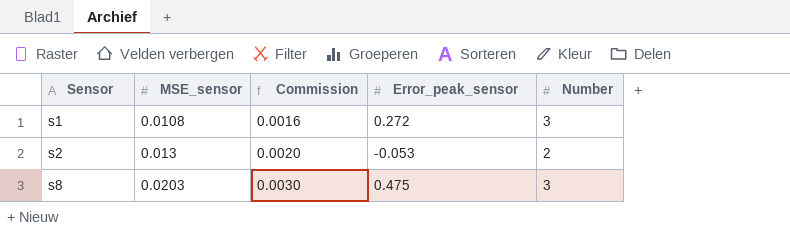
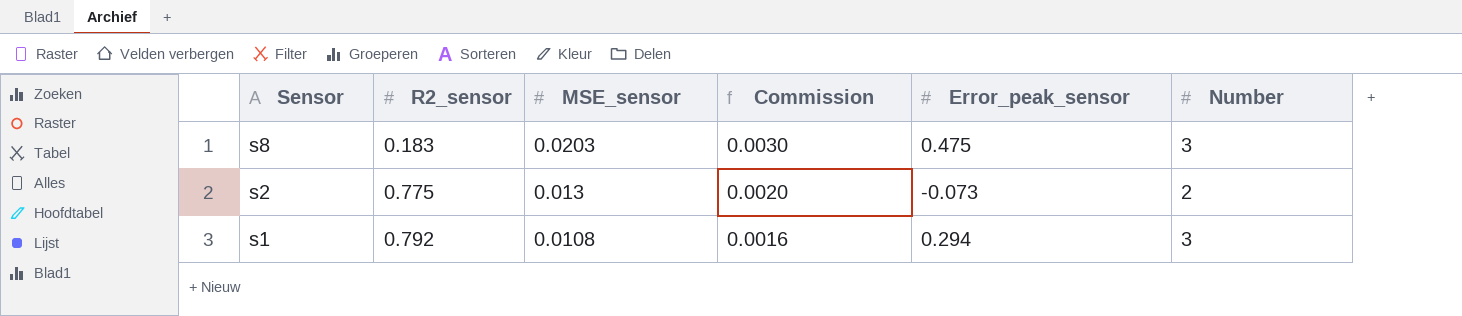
row order: Sensor ascending -> Sensor descending
column R2_sensor | position: none -> 2
s2 | Error_peak_sensor: -0.053 -> -0.073
s1 | Error_peak_sensor: 0.272 -> 0.294

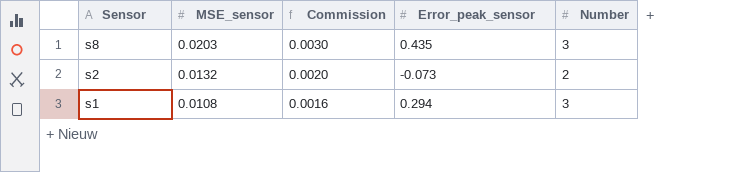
column R2_sensor | position: 2 -> none
s8 | Error_peak_sensor: 0.475 -> 0.435
s2 | MSE_sensor: 0.013 -> 0.0132

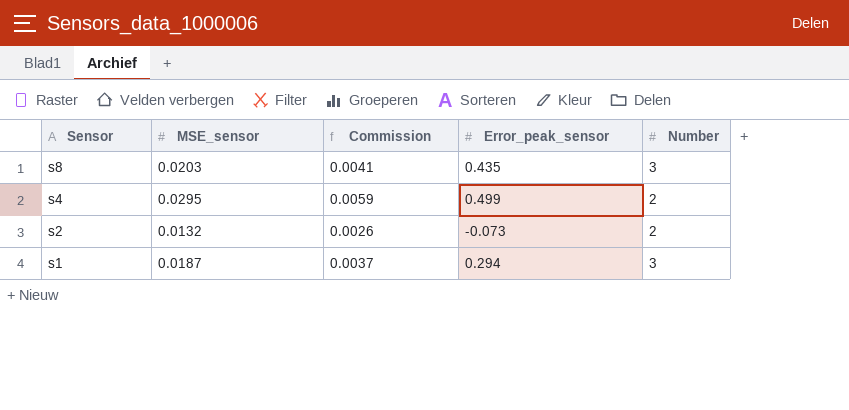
column Commission | formula: [MSE_sensor] * 0.15 -> [MSE_sensor] * 0.2
row s4: none -> 0.0295 | 0.0059 | 0.499 | 2
s1 | MSE_sensor: 0.0108 -> 0.0187

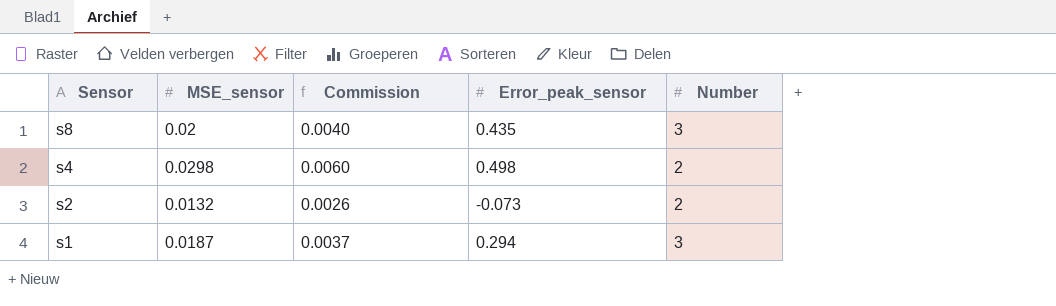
s8 | MSE_sensor: 0.0203 -> 0.02
s8 | Commission: 0.0041 -> 0.0040
s4 | MSE_sensor: 0.0295 -> 0.0298
s4 | Commission: 0.0059 -> 0.0060
s4 | Error_peak_sensor: 0.499 -> 0.498

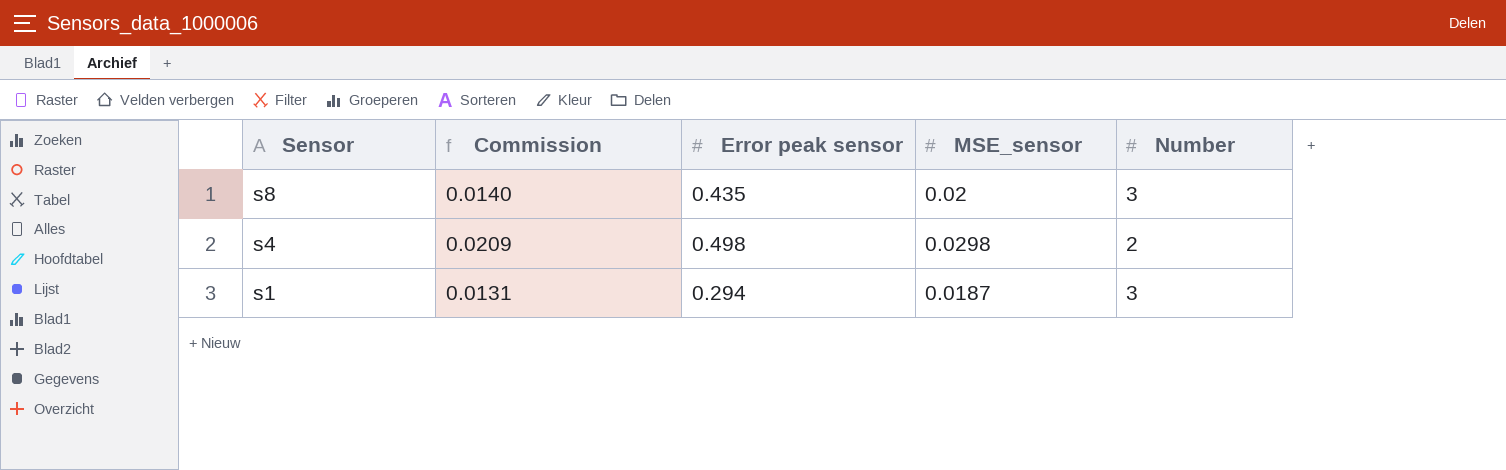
column Commission | formula: [MSE_sensor] * 0.2 -> [MSE_sensor] * 0.7
column name: Error_peak_sensor -> Error peak sensor
column MSE_sensor | position: 2 -> 4
row s2: 0.0132 | 0.0026 | -0.073 | 2 -> none

